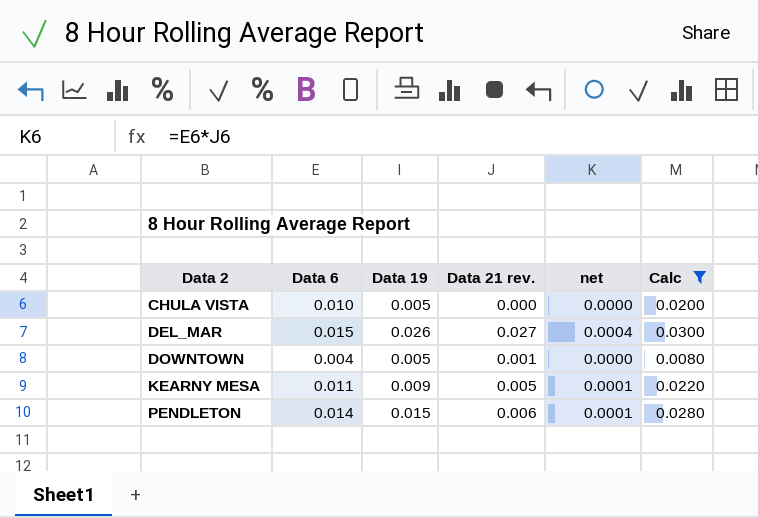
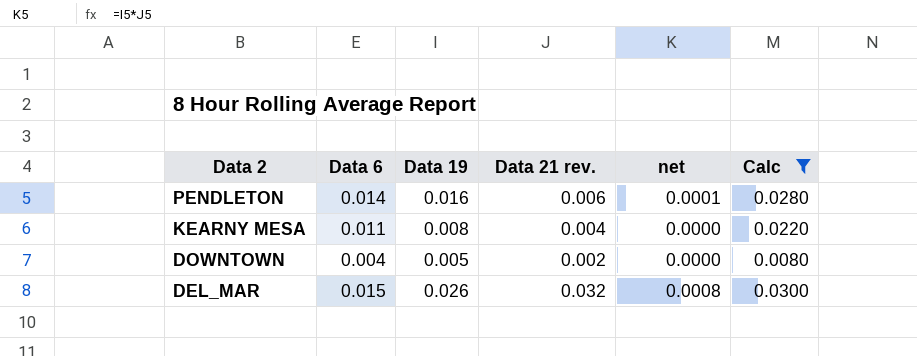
row order: Data 2 ascending -> Data 2 descending
column net | formula: [Data 6] * [Data 21 rev.] -> [Data 19] * [Data 21 rev.]
row CHULA VISTA: 0.010 | 0.005 | 0.000 | 0.0000 | 0.0200 -> none
PENDLETON | Data 19: 0.015 -> 0.016
KEARNY MESA | Data 19: 0.009 -> 0.008
KEARNY MESA | Data 21 rev.: 0.005 -> 0.004
DOWNTOWN | Data 21 rev.: 0.001 -> 0.002
DEL_MAR | Data 21 rev.: 0.027 -> 0.032

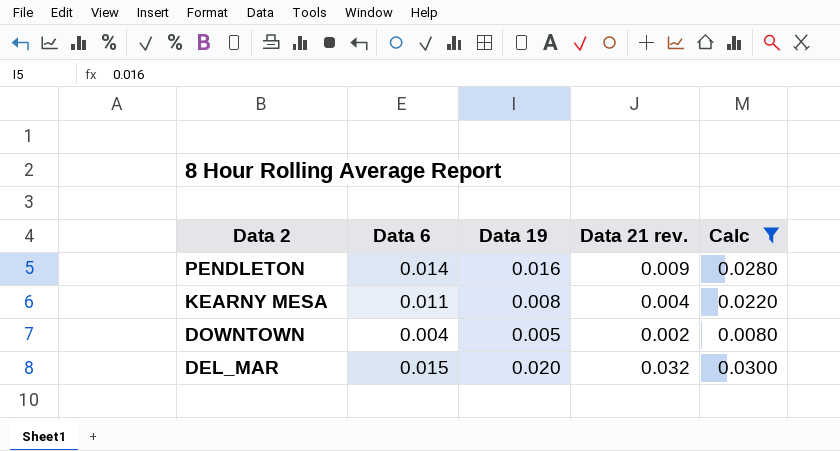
column net | formula: [Data 19] * [Data 21 rev.] -> none
PENDLETON | Data 21 rev.: 0.006 -> 0.009
DEL_MAR | Data 19: 0.026 -> 0.020

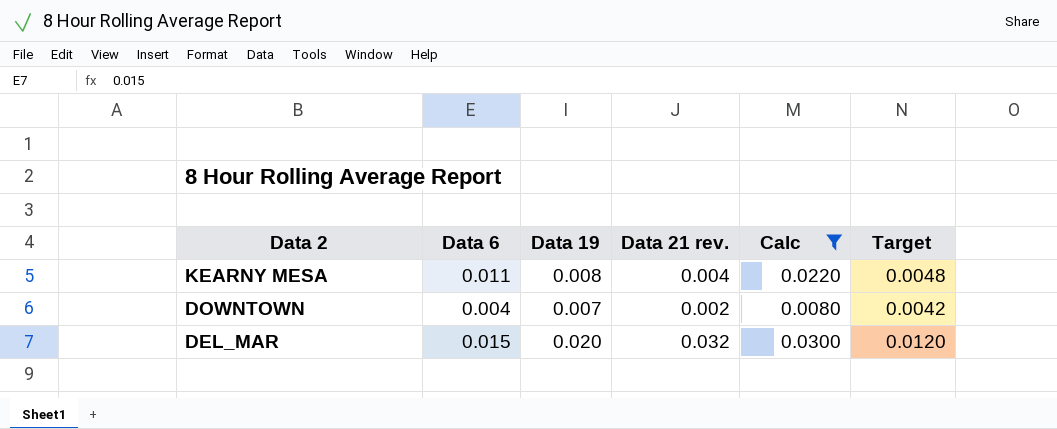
column Target | formula: none -> [Data 19] * 0.6
row PENDLETON: 0.014 | 0.016 | 0.009 | 0.0280 -> none
DOWNTOWN | Data 19: 0.005 -> 0.007

